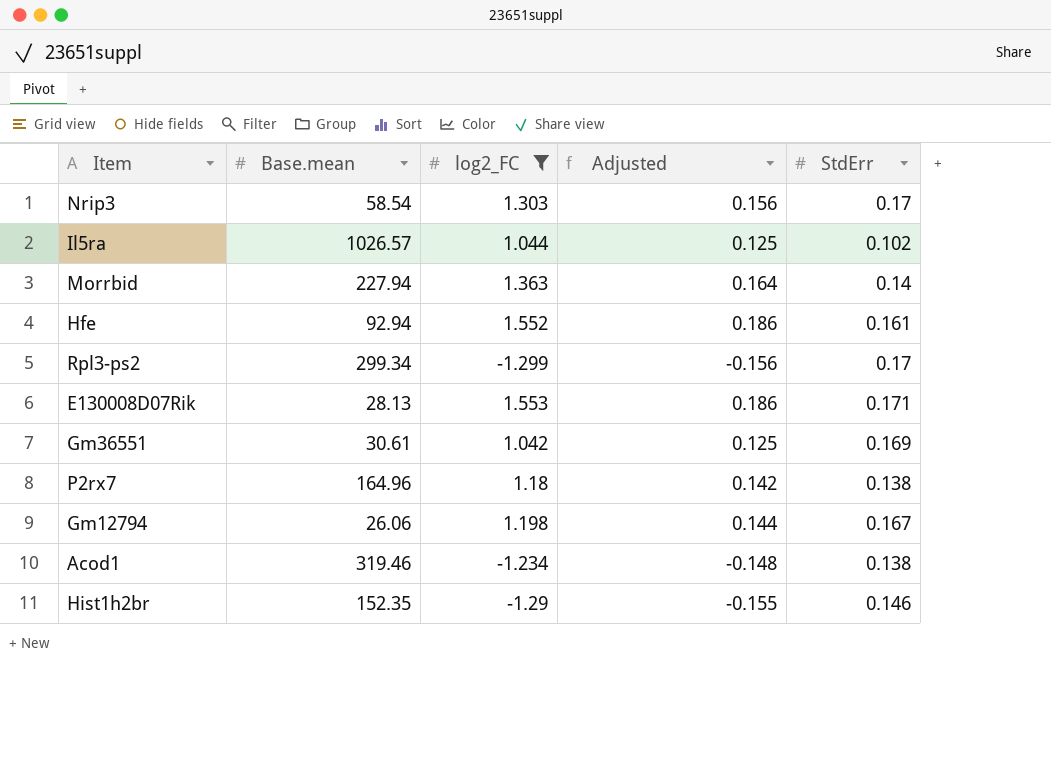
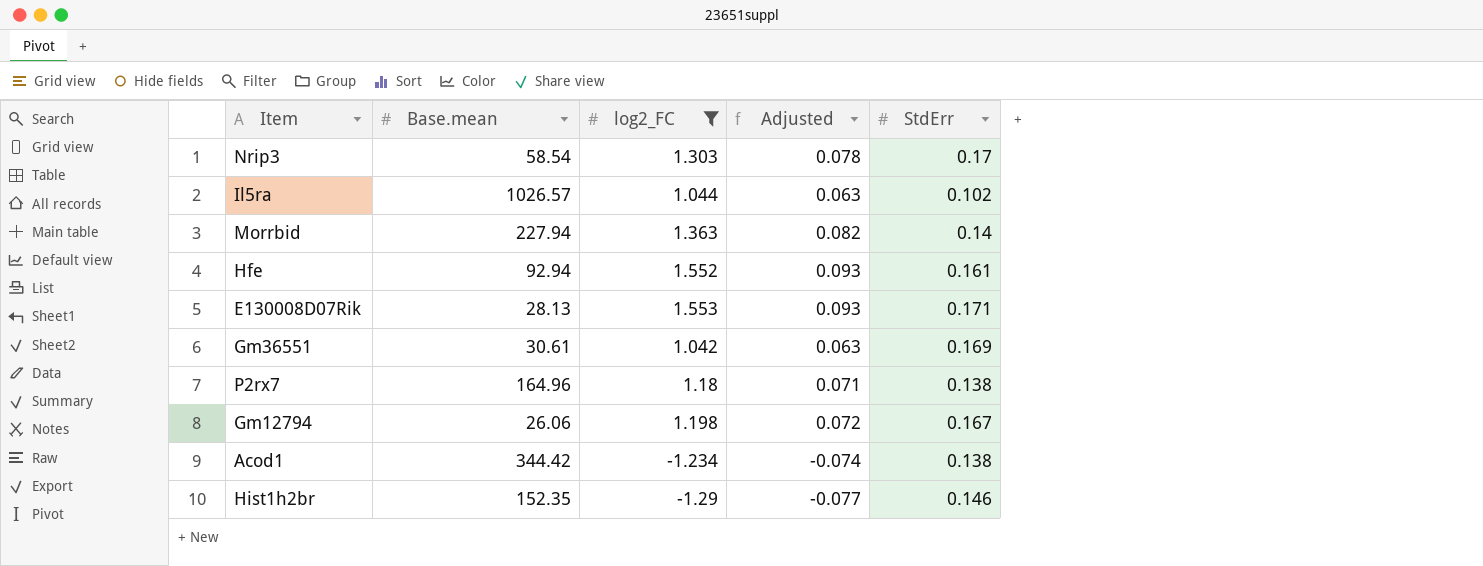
column Adjusted | formula: [log2_FC] * 0.12 -> [log2_FC] * 0.06
row Rpl3-ps2: 299.34 | -1.299 | -0.156 | 0.17 -> none
Acod1 | Base.mean: 319.46 -> 344.42

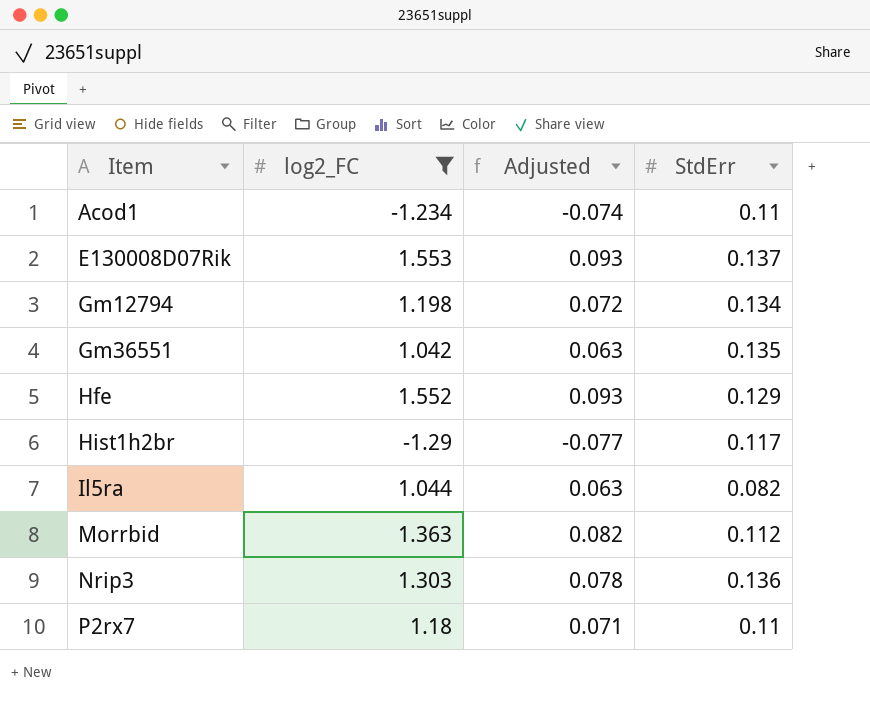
row order: none -> Item ascending
column Base.mean | position: 2 -> none
Acod1 | StdErr: 0.138 -> 0.11
E130008D07Rik | StdErr: 0.171 -> 0.137
Gm12794 | StdErr: 0.167 -> 0.134
Gm36551 | StdErr: 0.169 -> 0.135
Hfe | StdErr: 0.161 -> 0.129
Hist1h2br | StdErr: 0.146 -> 0.117
Il5ra | StdErr: 0.102 -> 0.082
Morrbid | StdErr: 0.14 -> 0.112
Nrip3 | StdErr: 0.17 -> 0.136
P2rx7 | StdErr: 0.138 -> 0.11

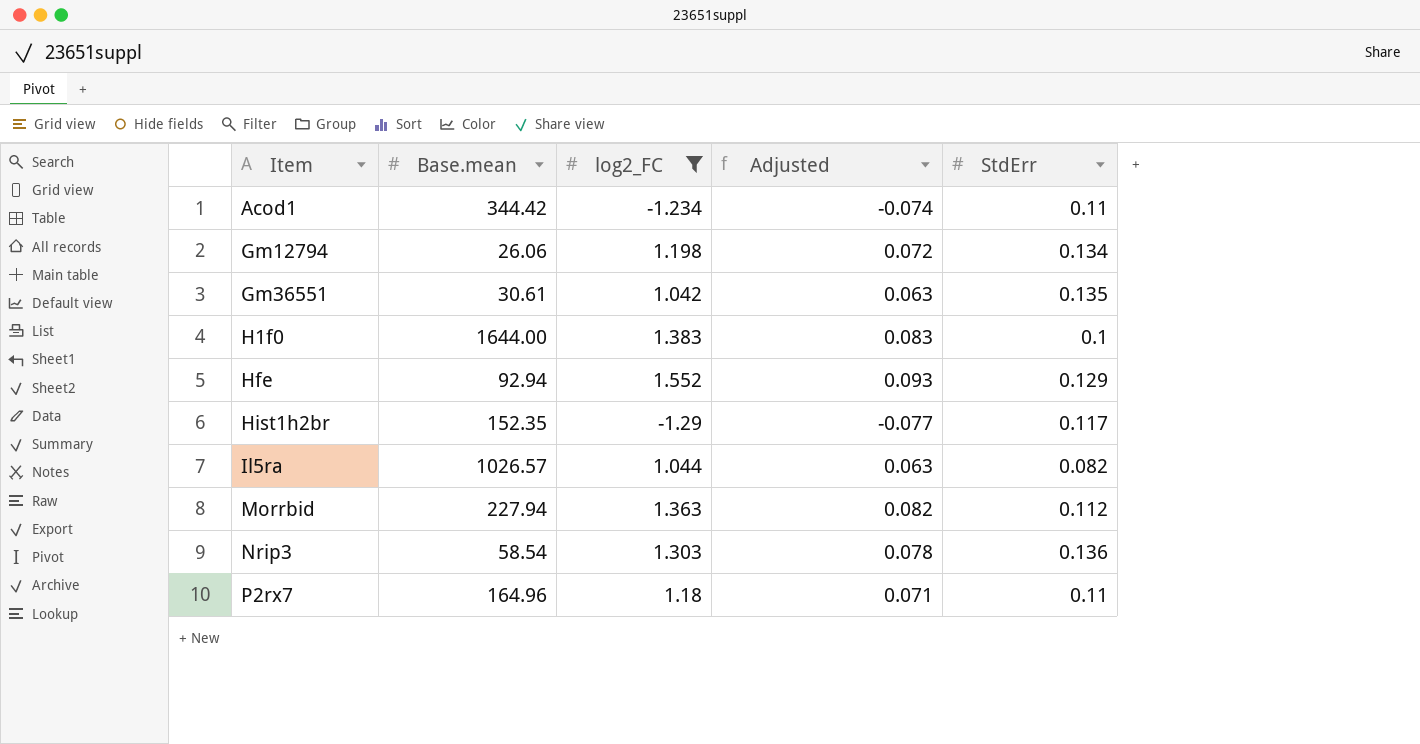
column Base.mean | position: none -> 2
row E130008D07Rik: 1.553 | 0.093 | 0.137 -> none
row H1f0: none -> 1644.00 | 1.383 | 0.083 | 0.1

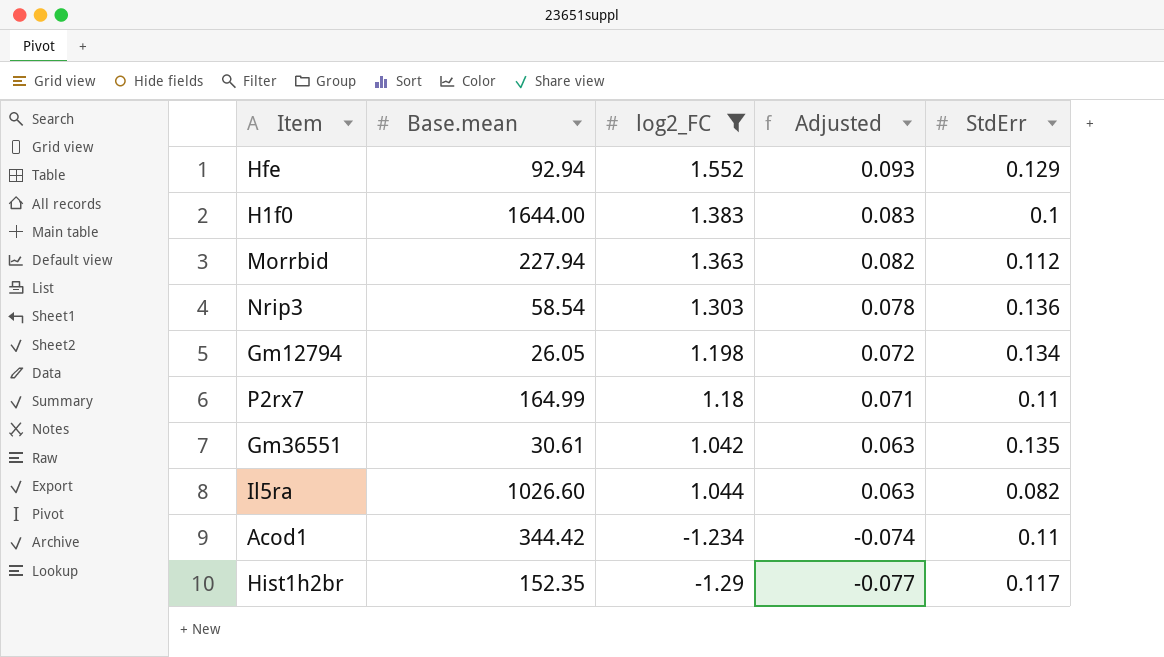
row order: Item ascending -> Adjusted descending
Gm12794 | Base.mean: 26.06 -> 26.05
P2rx7 | Base.mean: 164.96 -> 164.99
Il5ra | Base.mean: 1026.57 -> 1026.60

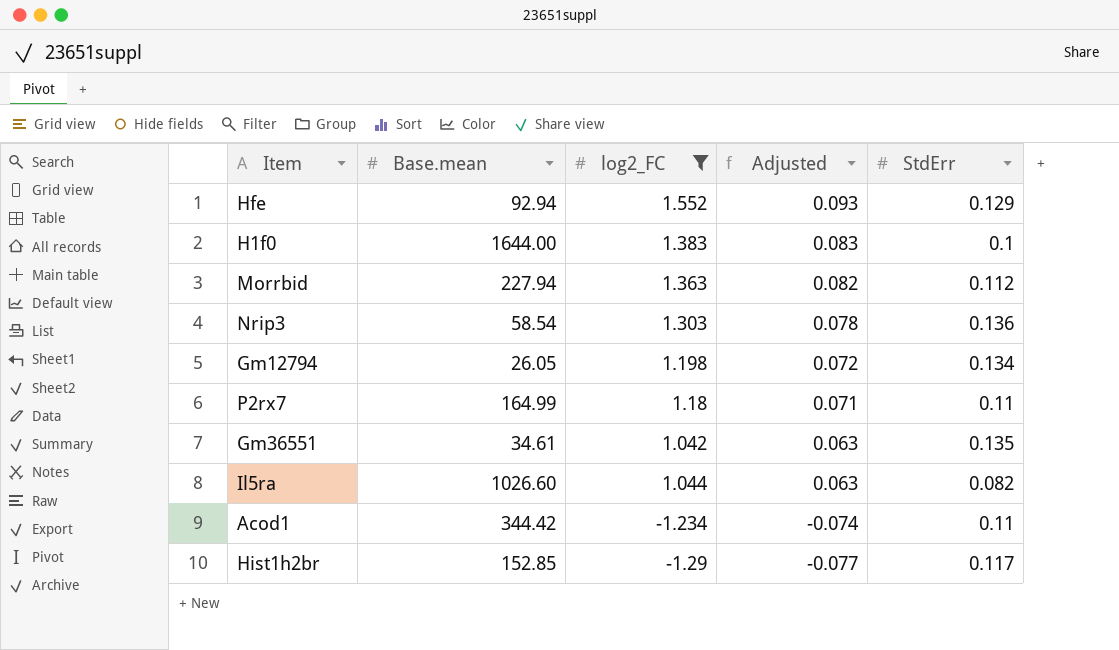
Gm36551 | Base.mean: 30.61 -> 34.61
Hist1h2br | Base.mean: 152.35 -> 152.85

